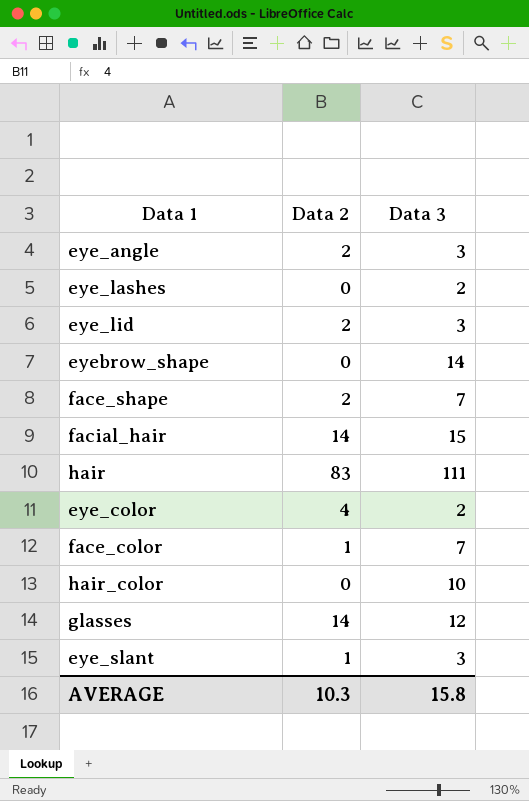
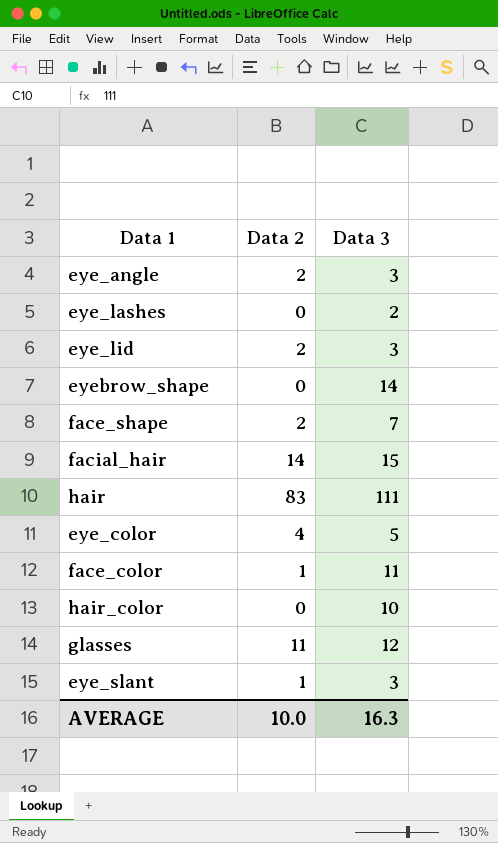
eye_color | Data 3: 2 -> 5
face_color | Data 3: 7 -> 11
glasses | Data 2: 14 -> 11
AVERAGE | Data 2: 10.3 -> 10.0
AVERAGE | Data 3: 15.8 -> 16.3

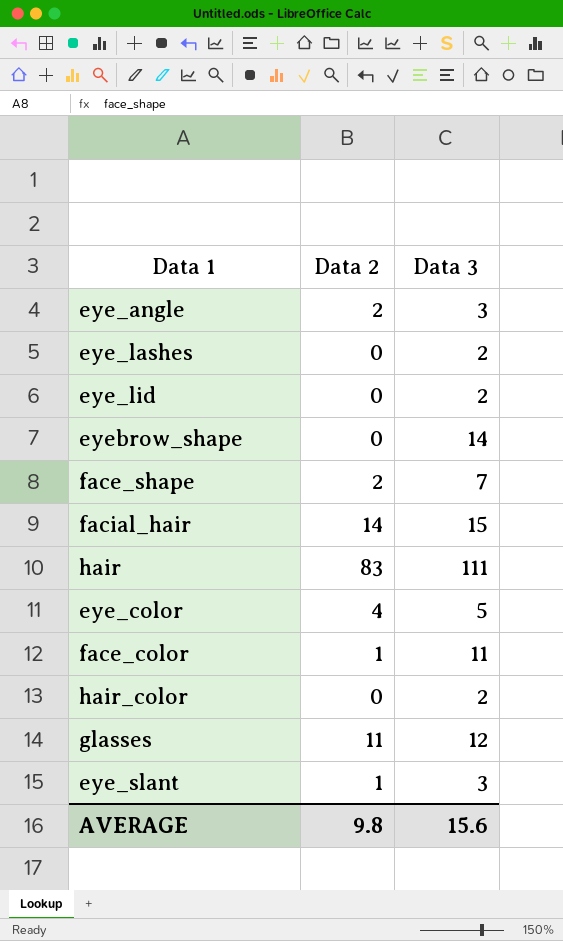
eye_lid | Data 2: 2 -> 0
eye_lid | Data 3: 3 -> 2
hair_color | Data 3: 10 -> 2
AVERAGE | Data 2: 10.0 -> 9.8
AVERAGE | Data 3: 16.3 -> 15.6

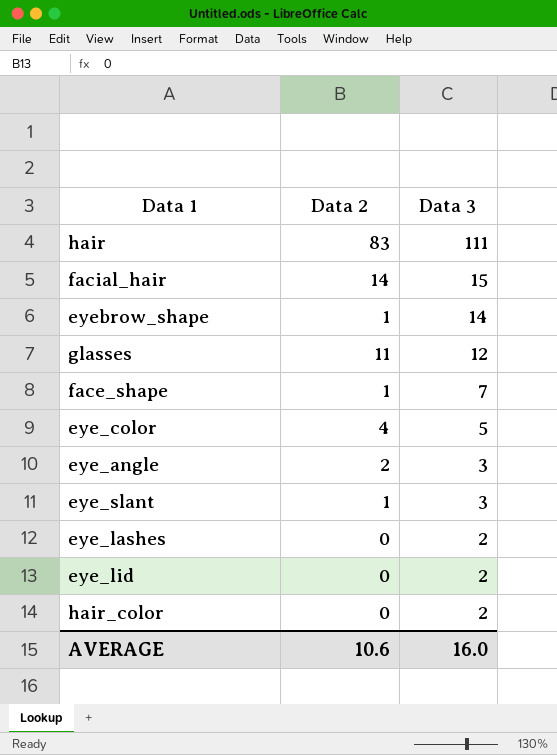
row order: none -> Data 3 descending
row face_color: 1 | 11 -> none
eyebrow_shape | Data 2: 0 -> 1
face_shape | Data 2: 2 -> 1
AVERAGE | Data 2: 9.8 -> 10.6
AVERAGE | Data 3: 15.6 -> 16.0

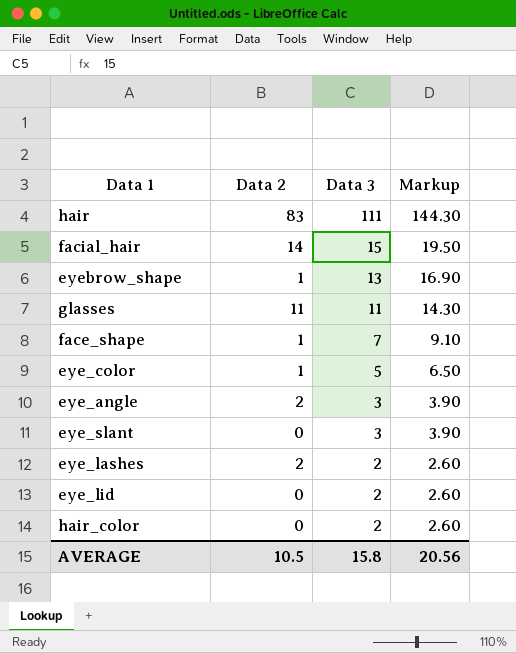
column Markup | formula: none -> [Data 3] * 1.3
eyebrow_shape | Data 3: 14 -> 13
glasses | Data 3: 12 -> 11
eye_color | Data 2: 4 -> 1
eye_slant | Data 2: 1 -> 0
eye_lashes | Data 2: 0 -> 2
AVERAGE | Data 2: 10.6 -> 10.5
AVERAGE | Data 3: 16.0 -> 15.8

